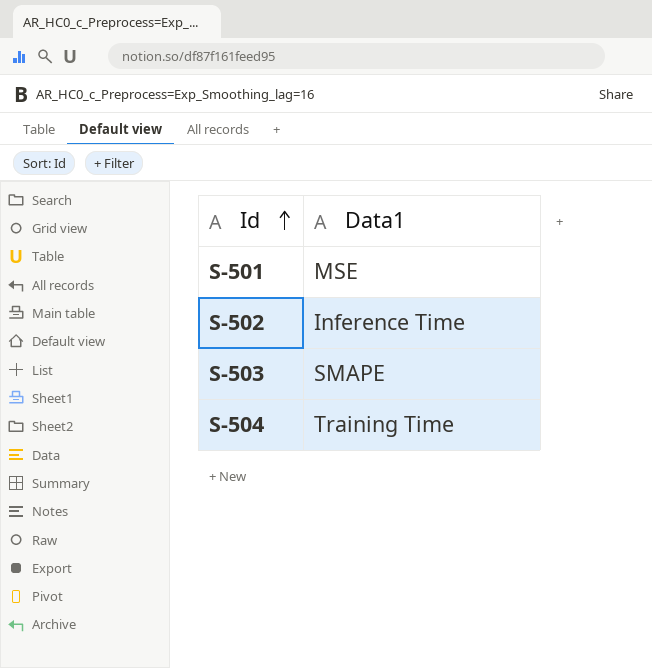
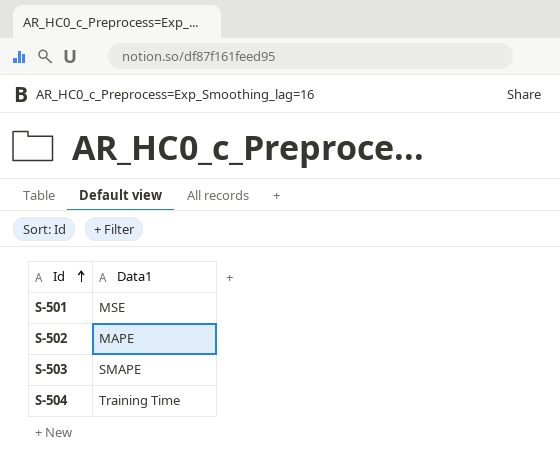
S-502 | Data1: Inference Time -> MAPE

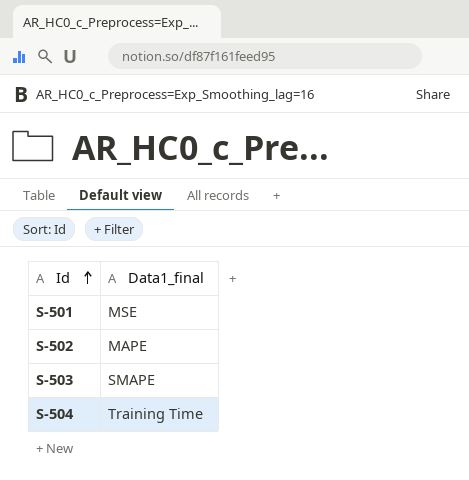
column name: Data1 -> Data1_final

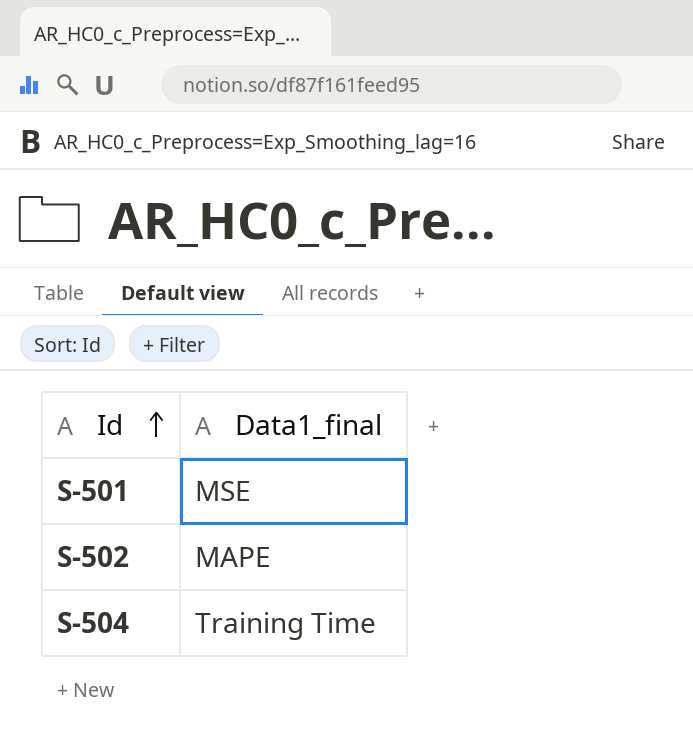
row S-503: SMAPE -> none

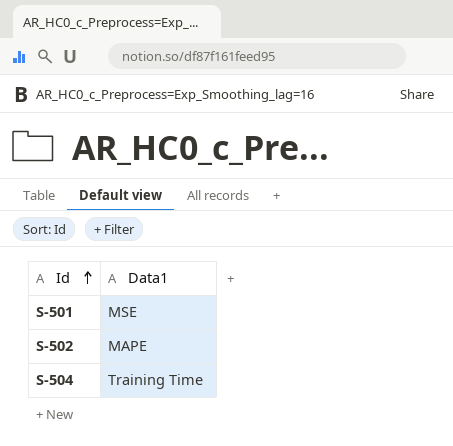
column name: Data1_final -> Data1

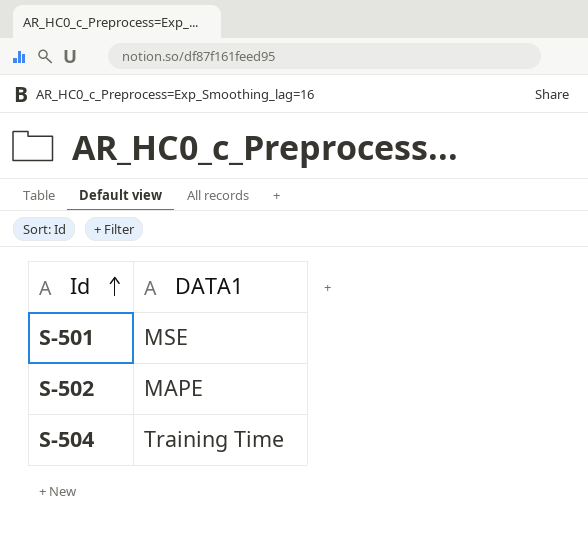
column name: Data1 -> DATA1

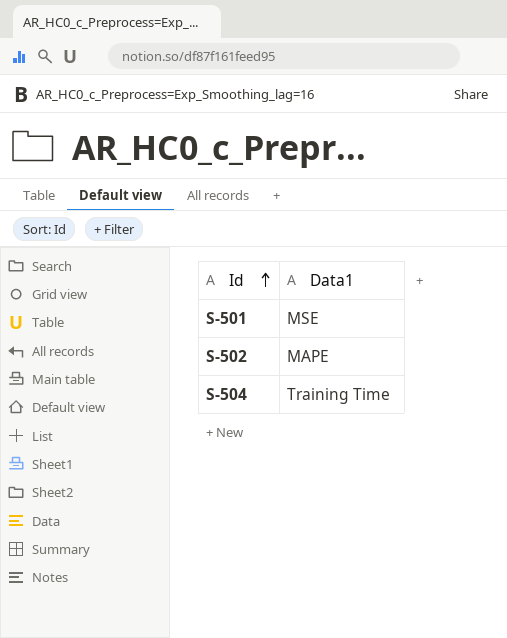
column name: DATA1 -> Data1

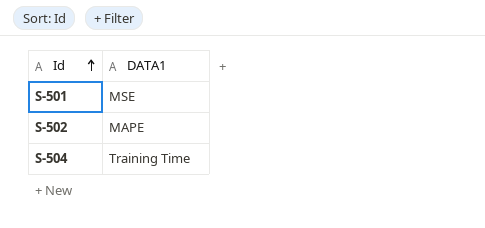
column name: Data1 -> DATA1

